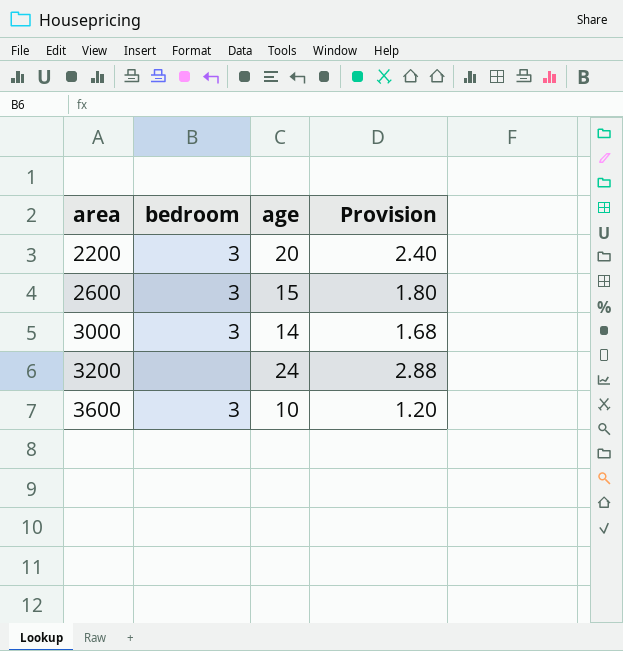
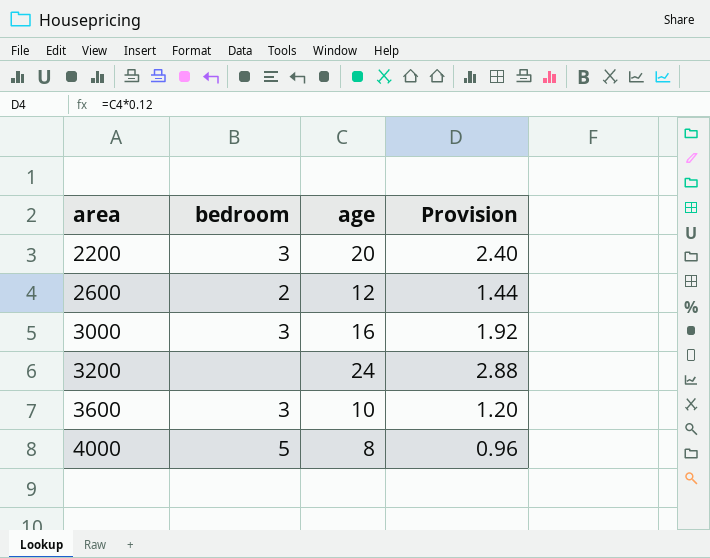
2600 | bedroom: 3 -> 2
2600 | age: 15 -> 12
2600 | Provision: 1.80 -> 1.44
3000 | age: 14 -> 16
3000 | Provision: 1.68 -> 1.92
row 4000: none -> 5 | 8 | 0.96

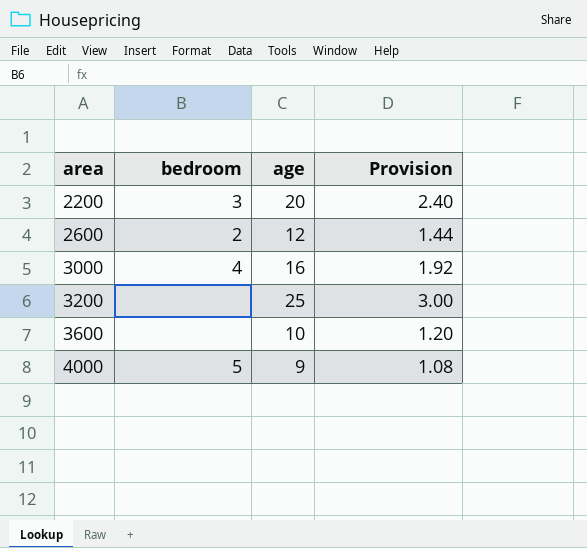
3000 | bedroom: 3 -> 4
3200 | age: 24 -> 25
3200 | Provision: 2.88 -> 3.00
3600 | bedroom: 3 -> none
4000 | age: 8 -> 9
4000 | Provision: 0.96 -> 1.08

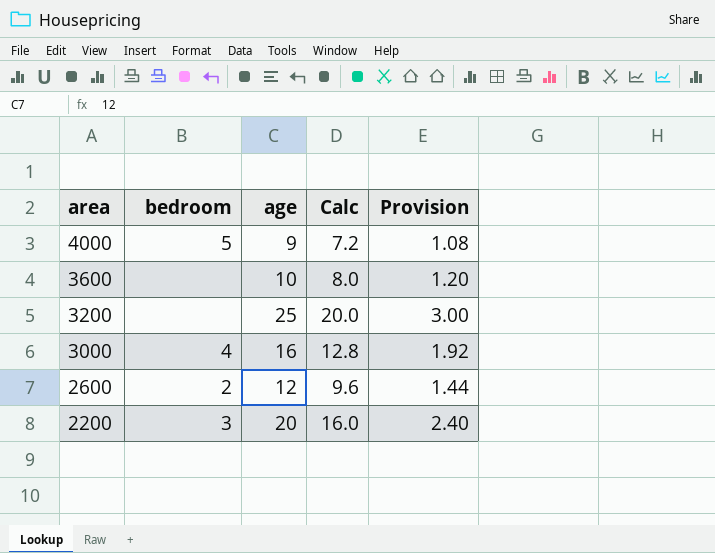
row order: area ascending -> area descending
column Calc | formula: none -> [age] * 0.8

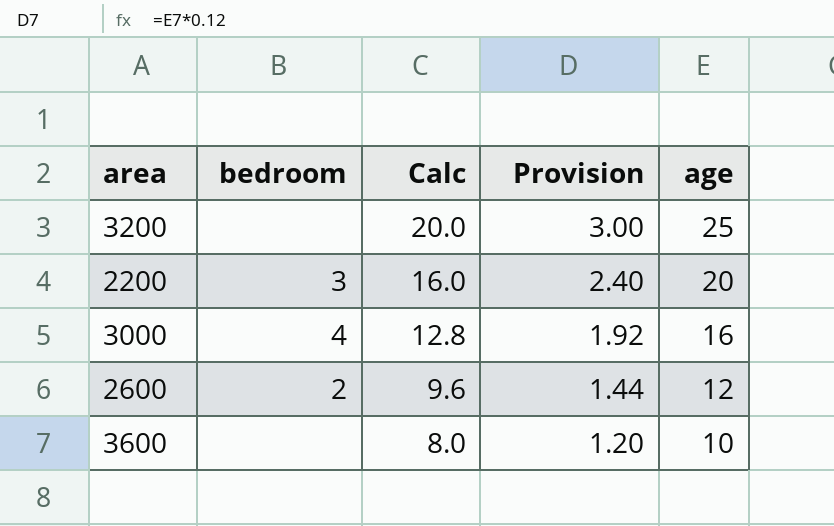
row order: area descending -> Calc descending
column age | position: 3 -> 5
row 4000: 5 | 9 | 7.2 | 1.08 -> none

